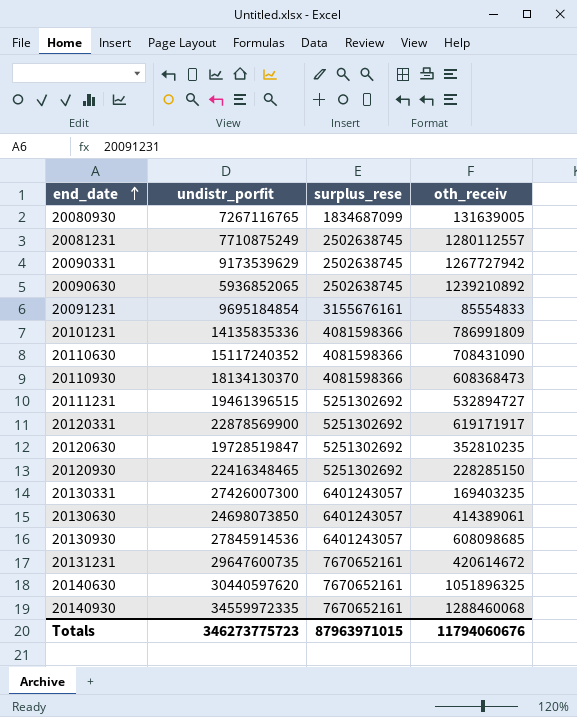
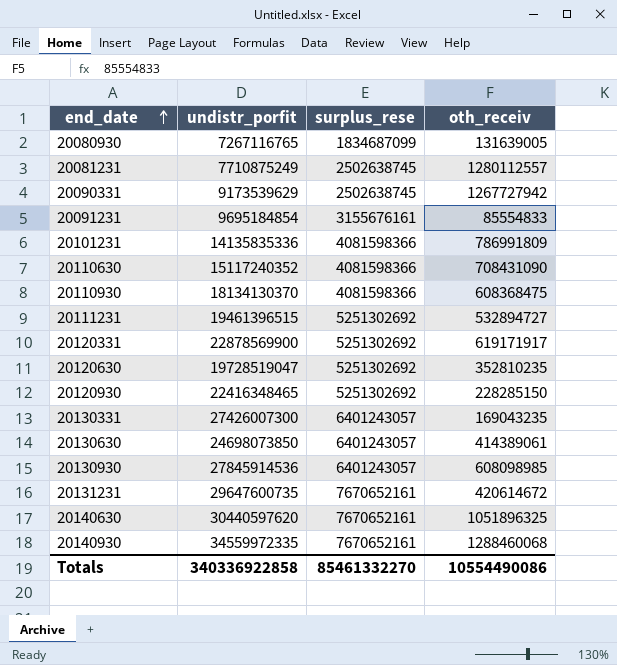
row 20090630: 5936852065 | 2502638745 | 1239210892 -> none
20110930 | oth_receiv: 608368473 -> 608368475
20120630 | undistr_porfit: 19728519847 -> 19728519047
20130331 | oth_receiv: 169403235 -> 169043235
20130930 | oth_receiv: 608098685 -> 608098985
Totals | undistr_porfit: 346273775723 -> 340336922858
Totals | surplus_rese: 87963971015 -> 85461332270
Totals | oth_receiv: 11794060676 -> 10554490086

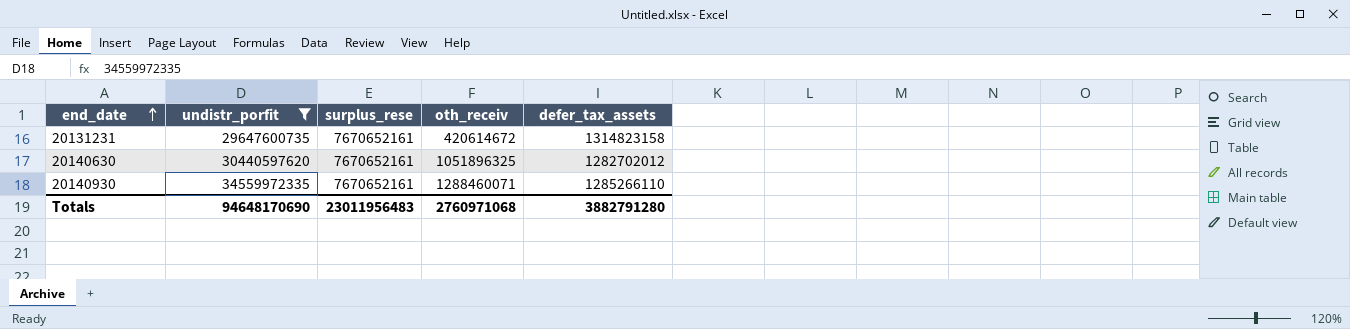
filter: none -> undistr_porfit >= 29647600735
column defer_tax_assets | position: none -> 5
20140930 | oth_receiv: 1288460068 -> 1288460071
Totals | undistr_porfit: 340336922858 -> 94648170690
Totals | surplus_rese: 85461332270 -> 23011956483
Totals | oth_receiv: 10554490086 -> 2760971068

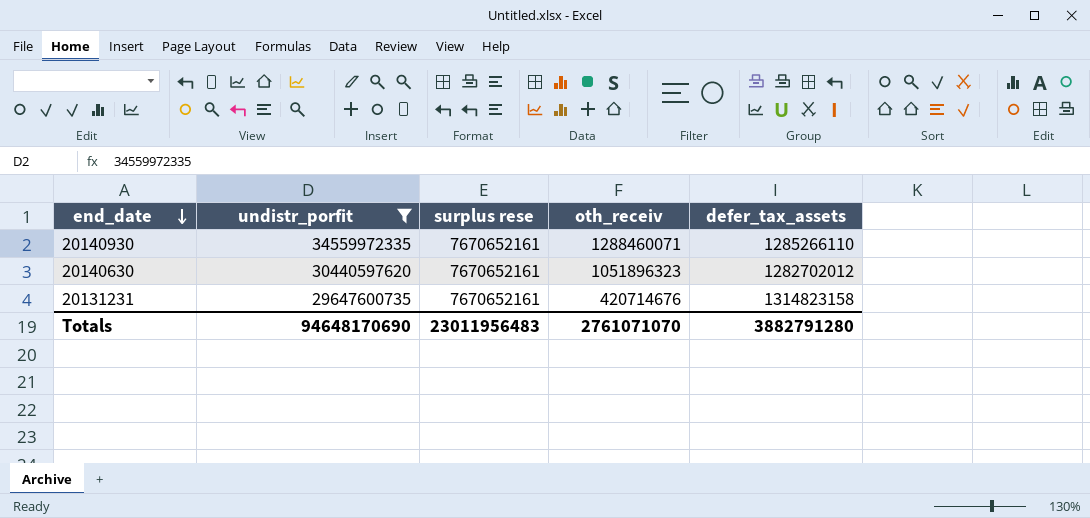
row order: end_date ascending -> end_date descending
column name: surplus_rese -> surplus rese
20140630 | oth_receiv: 1051896325 -> 1051896323
20131231 | oth_receiv: 420614672 -> 420714676
Totals | oth_receiv: 2760971068 -> 2761071070

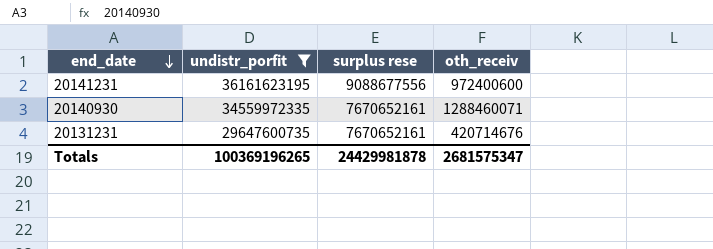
column defer_tax_assets | position: 5 -> none
row 20140630: 30440597620 | 7670652161 | 1051896323 | 1282702012 -> none
row 20141231: none -> 36161623195 | 9088677556 | 972400600
Totals | undistr_porfit: 94648170690 -> 100369196265
Totals | surplus rese: 23011956483 -> 24429981878
Totals | oth_receiv: 2761071070 -> 2681575347

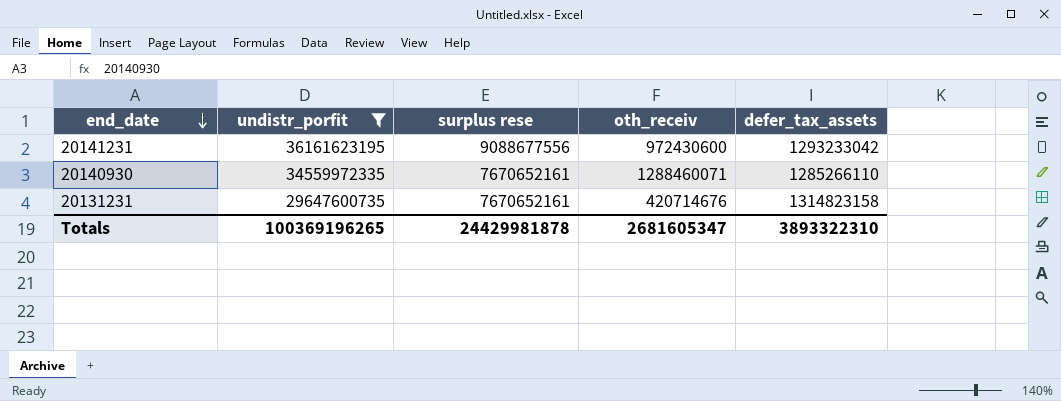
column defer_tax_assets | position: none -> 5
20141231 | oth_receiv: 972400600 -> 972430600
Totals | oth_receiv: 2681575347 -> 2681605347

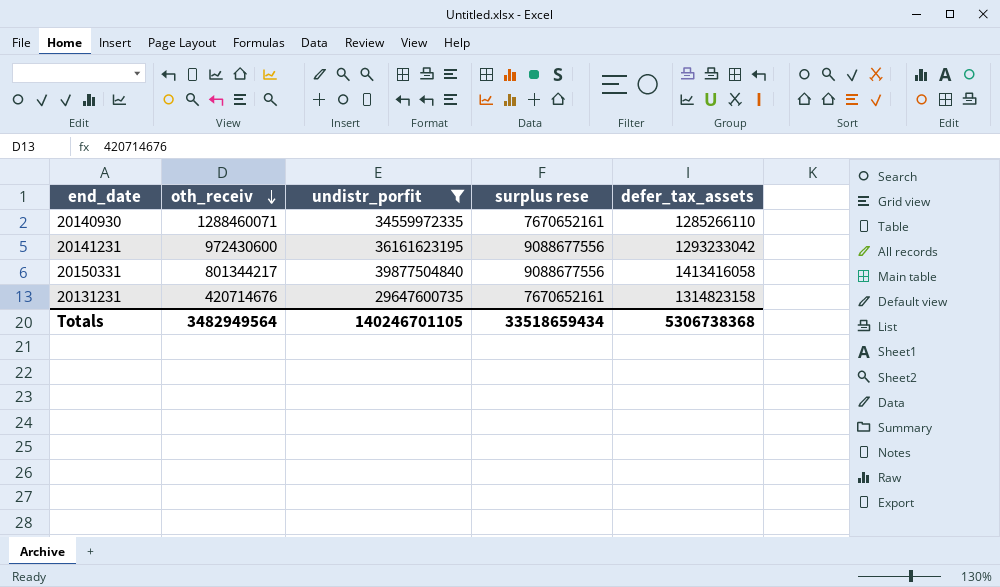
row order: end_date descending -> oth_receiv descending
column oth_receiv | position: 4 -> 2
row 20150331: none -> 801344217 | 39877504840 | 9088677556 | 1413416058
Totals | oth_receiv: 2681605347 -> 3482949564
Totals | undistr_porfit: 100369196265 -> 140246701105
Totals | surplus rese: 24429981878 -> 33518659434
Totals | defer_tax_assets: 3893322310 -> 5306738368

